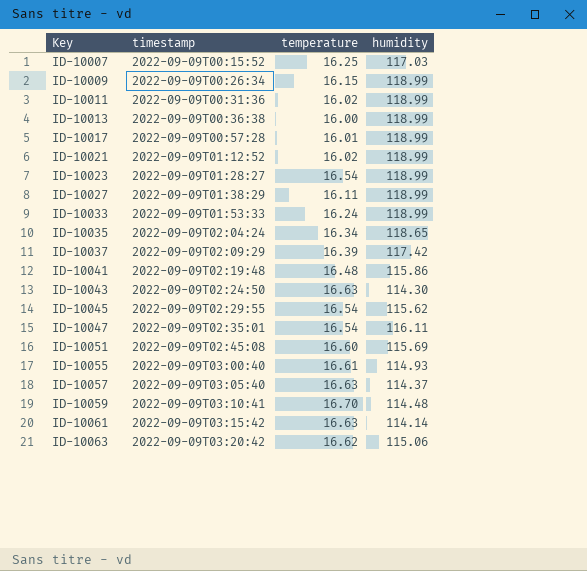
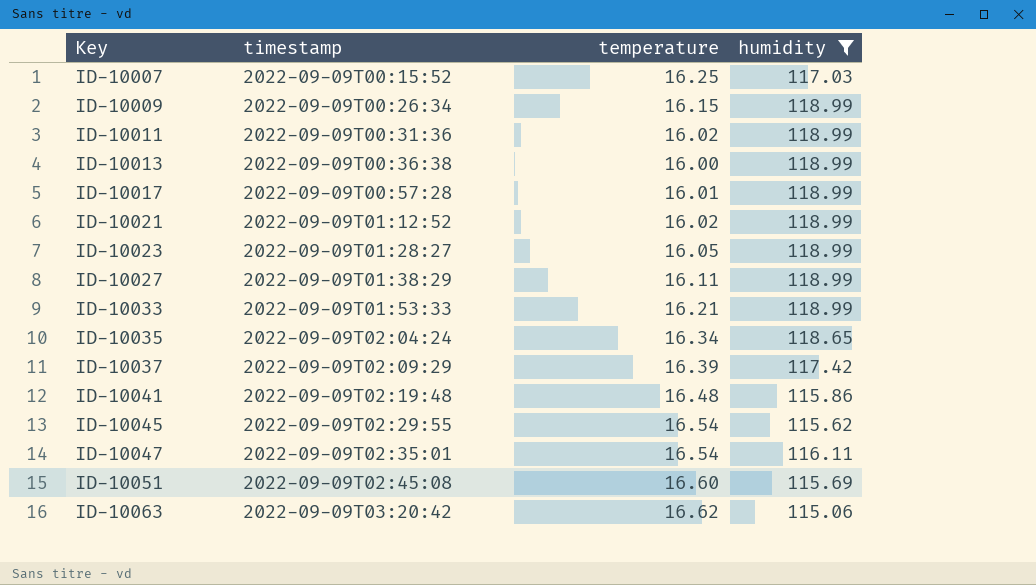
filter: none -> humidity >= 115.06
ID-10023 | temperature: 16.54 -> 16.05
ID-10033 | temperature: 16.24 -> 16.21

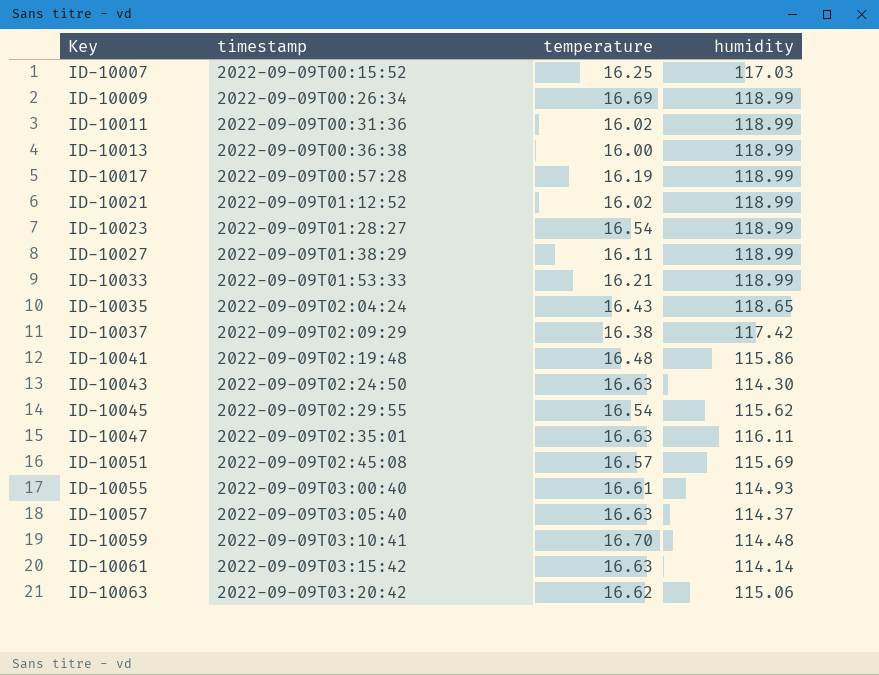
filter: humidity >= 115.06 -> none
ID-10009 | temperature: 16.15 -> 16.69
ID-10017 | temperature: 16.01 -> 16.19
ID-10023 | temperature: 16.05 -> 16.54
ID-10035 | temperature: 16.34 -> 16.43
ID-10037 | temperature: 16.39 -> 16.38
ID-10047 | temperature: 16.54 -> 16.63
ID-10051 | temperature: 16.60 -> 16.57

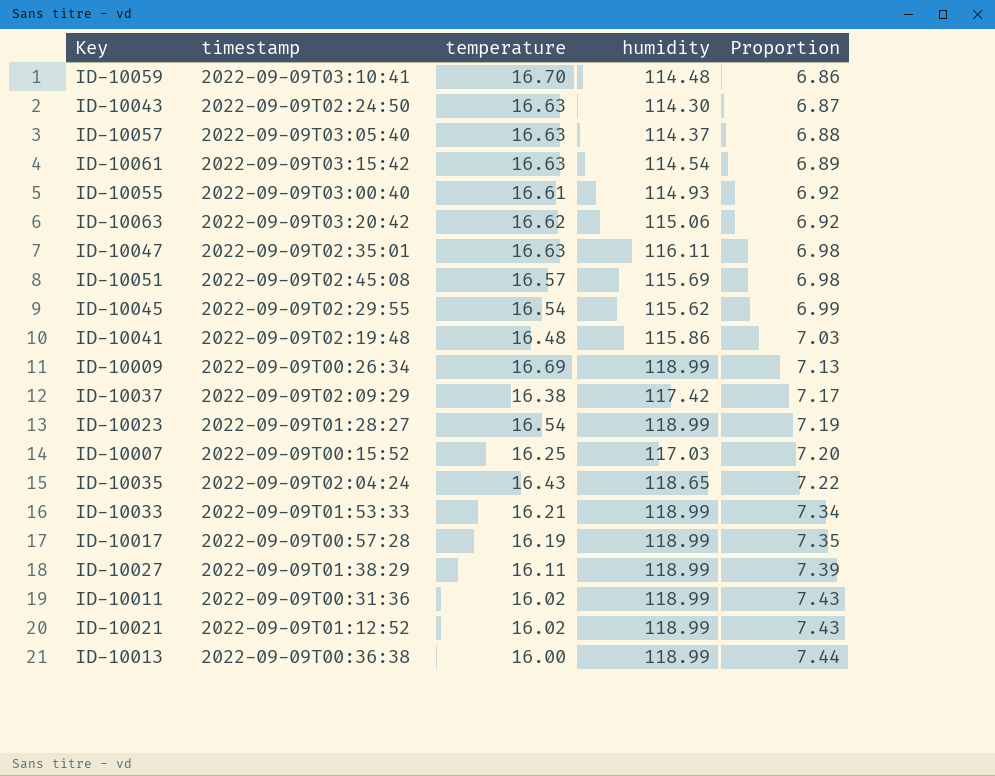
row order: Key ascending -> Proportion ascending
column Proportion | formula: none -> [humidity] / [temperature]
ID-10061 | humidity: 114.14 -> 114.54

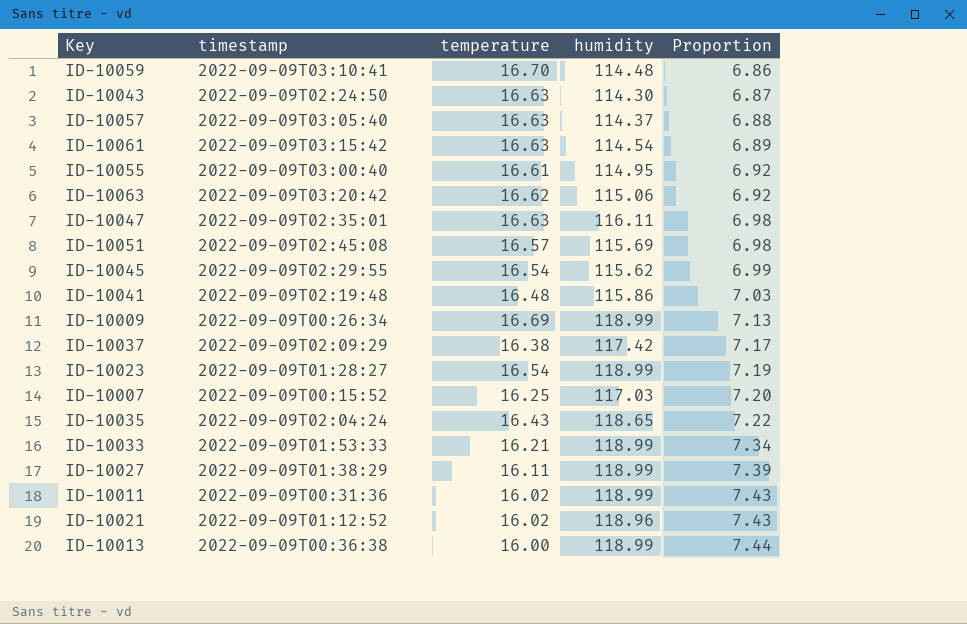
row ID-10017: 2022-09-09T00:57:28 | 16.19 | 118.99 | 7.35 -> none
ID-10055 | humidity: 114.93 -> 114.95
ID-10021 | humidity: 118.99 -> 118.96

